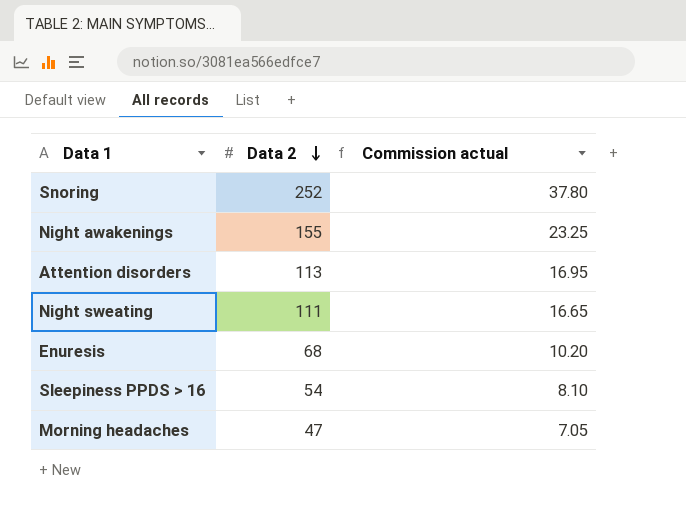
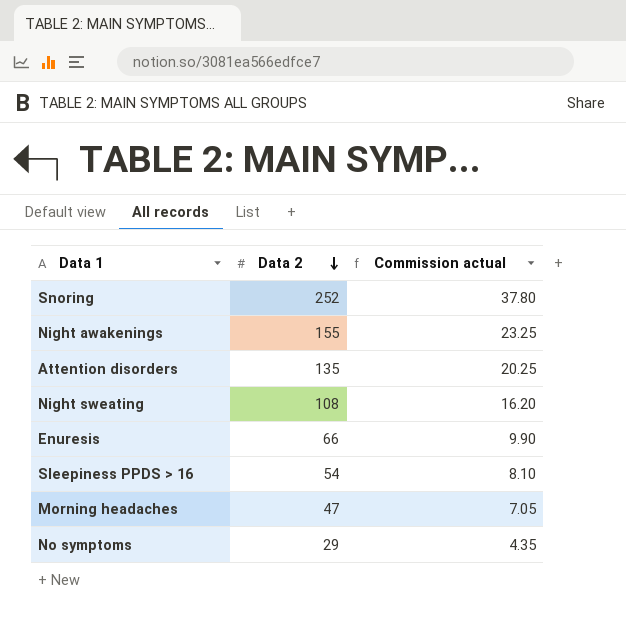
Attention disorders | Data 2: 113 -> 135
Attention disorders | Commission actual: 16.95 -> 20.25
Night sweating | Data 2: 111 -> 108
Night sweating | Commission actual: 16.65 -> 16.20
Enuresis | Data 2: 68 -> 66
Enuresis | Commission actual: 10.20 -> 9.90
row No symptoms: none -> 29 | 4.35

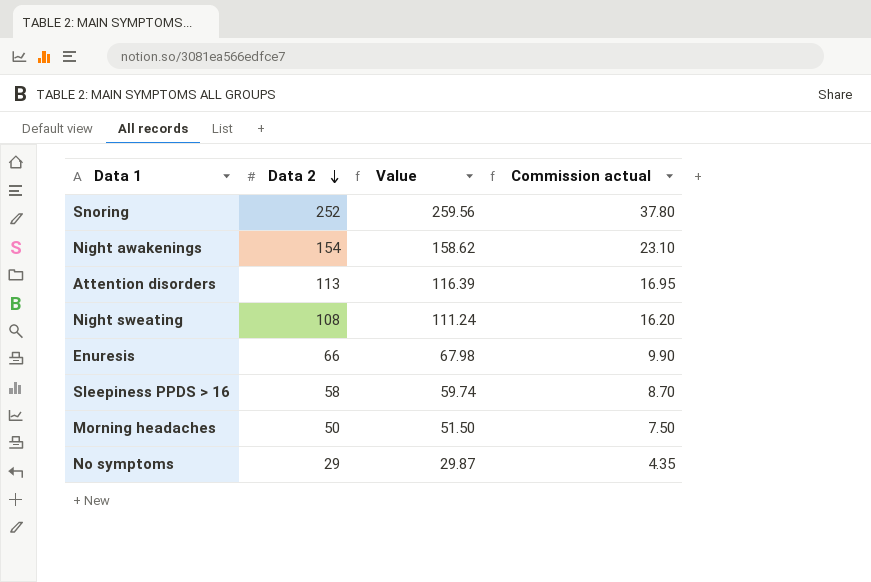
column Value | formula: none -> [Data 2] * 1.03
Night awakenings | Data 2: 155 -> 154
Night awakenings | Commission actual: 23.25 -> 23.10
Attention disorders | Data 2: 135 -> 113
Attention disorders | Commission actual: 20.25 -> 16.95
Sleepiness PPDS > 16 | Data 2: 54 -> 58
Sleepiness PPDS > 16 | Commission actual: 8.10 -> 8.70
Morning headaches | Data 2: 47 -> 50
Morning headaches | Commission actual: 7.05 -> 7.50

